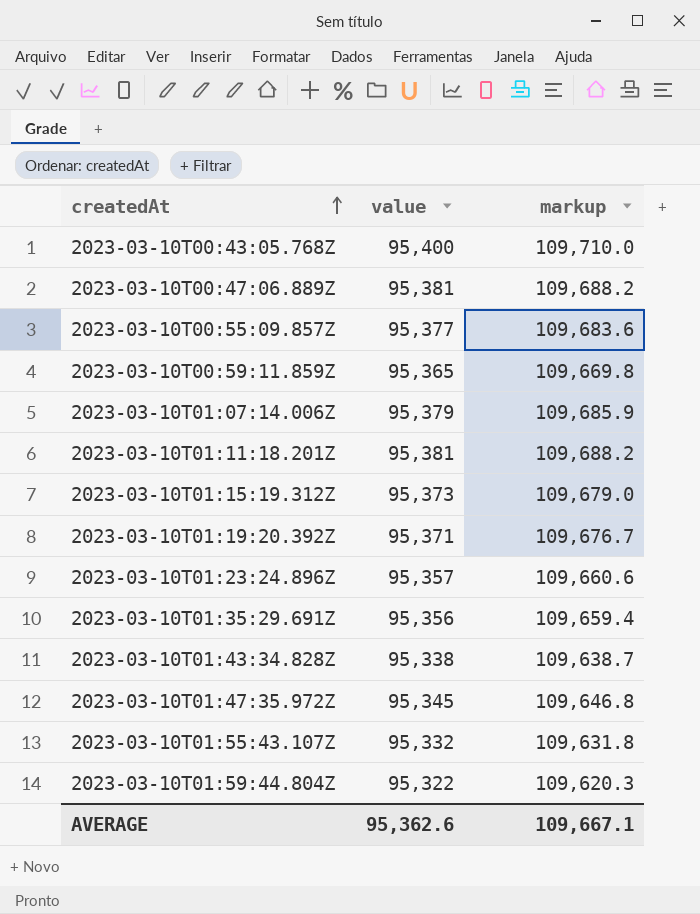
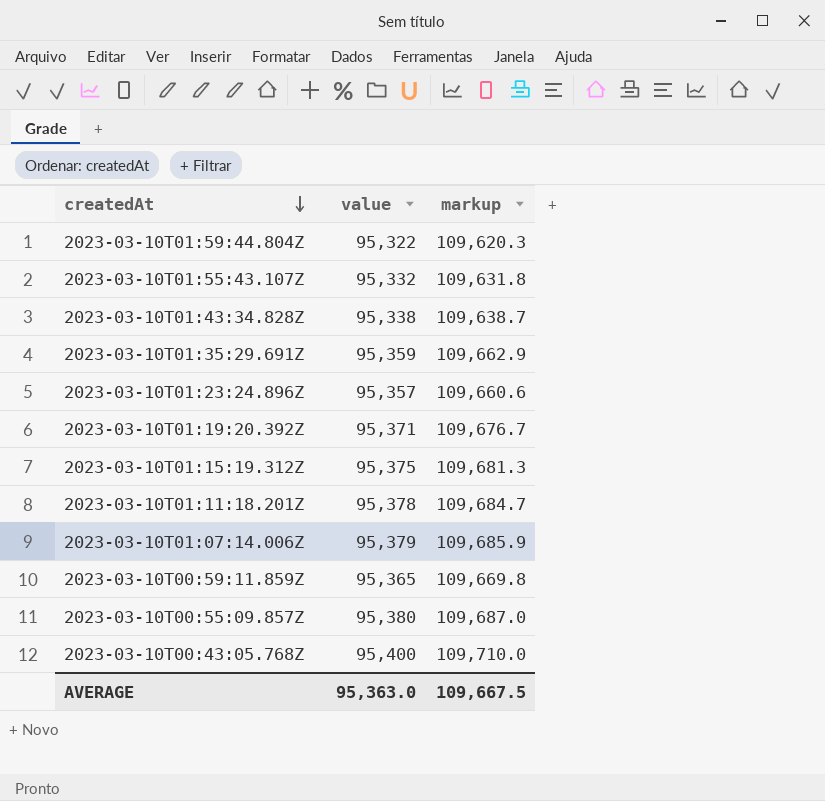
row order: createdAt ascending -> createdAt descending
row 2023-03-10T00:47:06.889Z: 95,381 | 109,688.2 -> none
row 2023-03-10T01:47:35.972Z: 95,345 | 109,646.8 -> none
2023-03-10T01:35:29.691Z | value: 95,356 -> 95,359
2023-03-10T01:35:29.691Z | markup: 109,659.4 -> 109,662.9
2023-03-10T01:15:19.312Z | value: 95,373 -> 95,375
2023-03-10T01:15:19.312Z | markup: 109,679.0 -> 109,681.3
2023-03-10T01:11:18.201Z | value: 95,381 -> 95,378
2023-03-10T01:11:18.201Z | markup: 109,688.2 -> 109,684.7
2023-03-10T00:55:09.857Z | value: 95,377 -> 95,380
2023-03-10T00:55:09.857Z | markup: 109,683.6 -> 109,687.0
AVERAGE | value: 95,362.6 -> 95,363.0
AVERAGE | markup: 109,667.1 -> 109,667.5

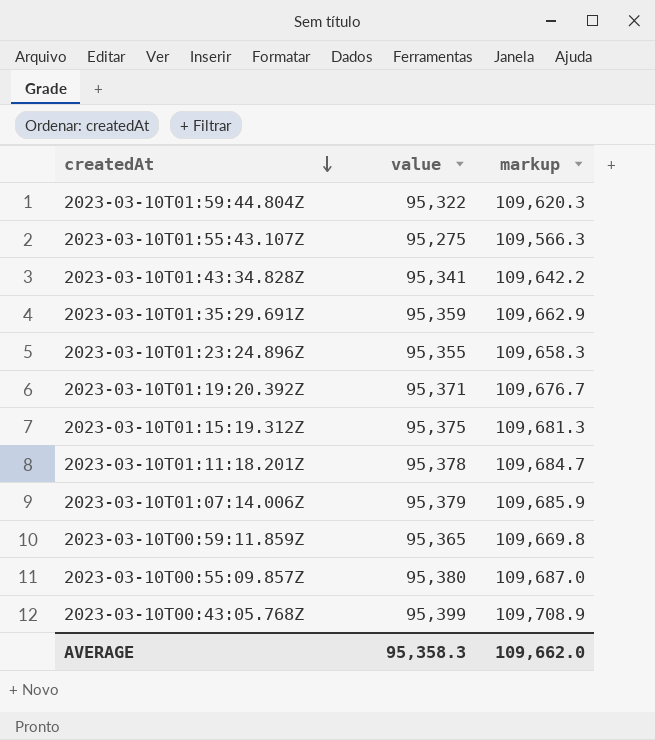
2023-03-10T01:55:43.107Z | value: 95,332 -> 95,275
2023-03-10T01:55:43.107Z | markup: 109,631.8 -> 109,566.3
2023-03-10T01:43:34.828Z | value: 95,338 -> 95,341
2023-03-10T01:43:34.828Z | markup: 109,638.7 -> 109,642.2
2023-03-10T01:23:24.896Z | value: 95,357 -> 95,355
2023-03-10T01:23:24.896Z | markup: 109,660.6 -> 109,658.3
2023-03-10T00:43:05.768Z | value: 95,400 -> 95,399
2023-03-10T00:43:05.768Z | markup: 109,710.0 -> 109,708.9
AVERAGE | value: 95,363.0 -> 95,358.3
AVERAGE | markup: 109,667.5 -> 109,662.0

